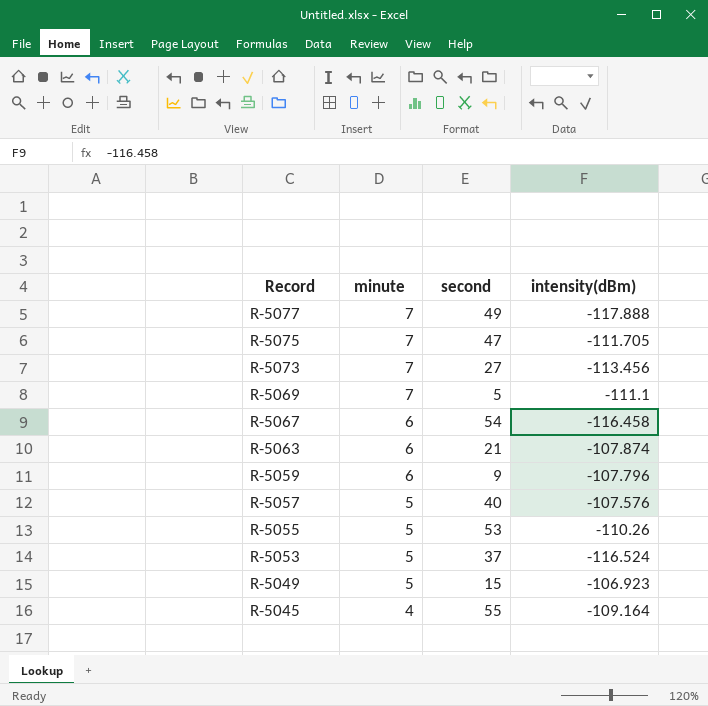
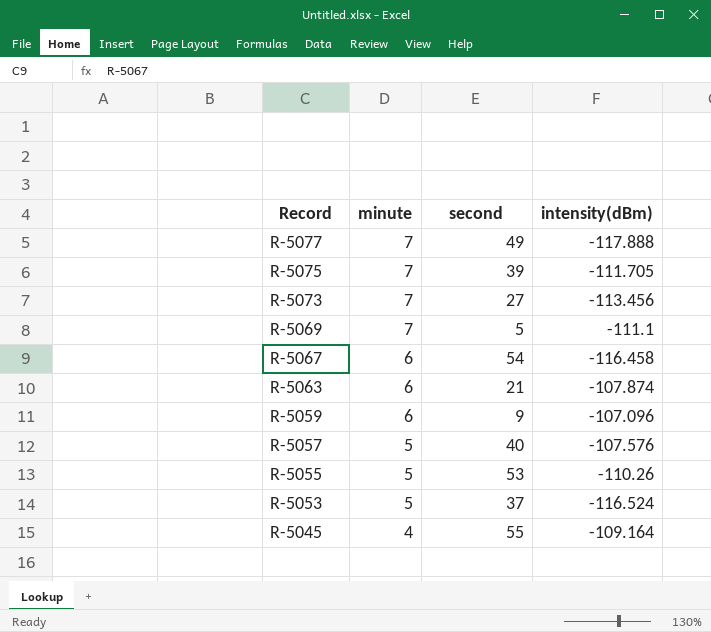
row R-5049: 5 | 15 | -106.923 -> none
R-5075 | second: 47 -> 39
R-5059 | intensity(dBm): -107.796 -> -107.096

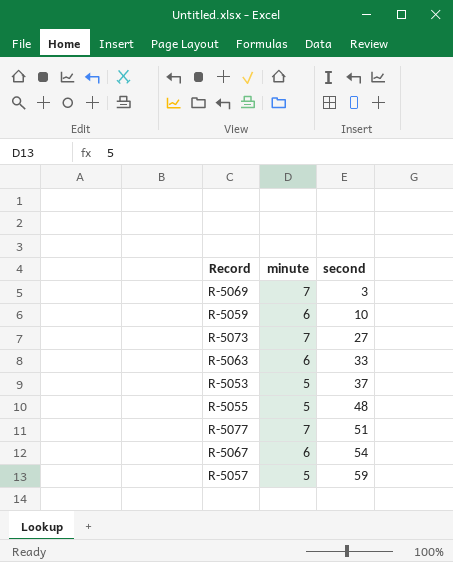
row order: Record descending -> second ascending
column intensity(dBm) | position: 4 -> none
row R-5075: 7 | 39 | -111.705 -> none
row R-5045: 4 | 55 | -109.164 -> none
R-5069 | second: 5 -> 3
R-5059 | second: 9 -> 10
R-5063 | second: 21 -> 33
R-5055 | second: 53 -> 48
R-5077 | second: 49 -> 51
R-5057 | second: 40 -> 59

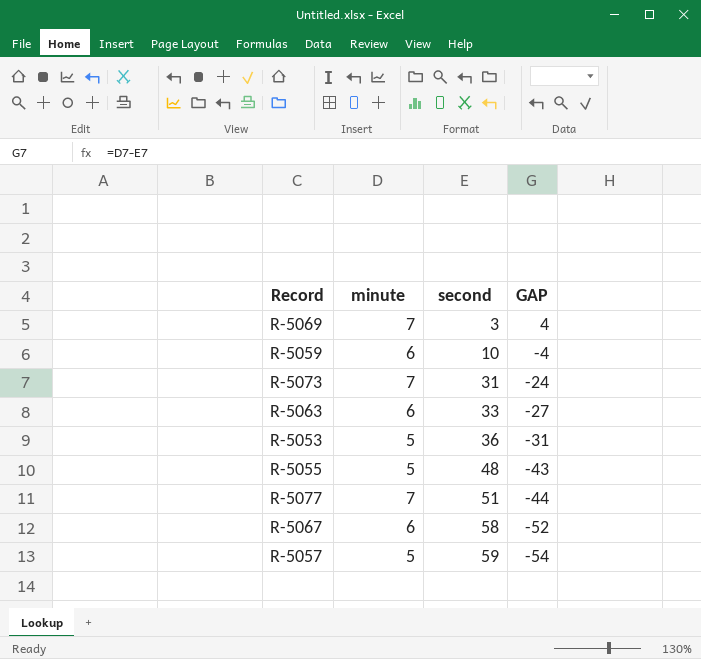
column GAP | formula: none -> [minute] - [second]
R-5073 | second: 27 -> 31
R-5053 | second: 37 -> 36
R-5067 | second: 54 -> 58

